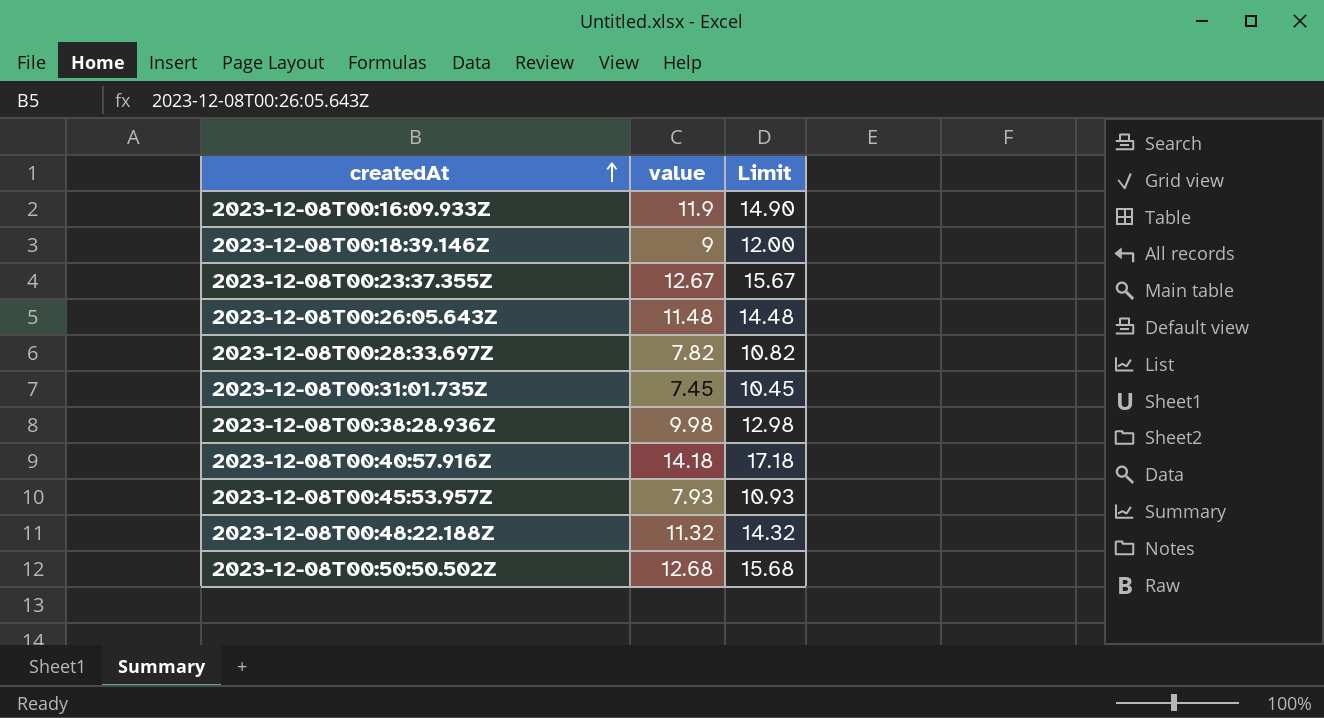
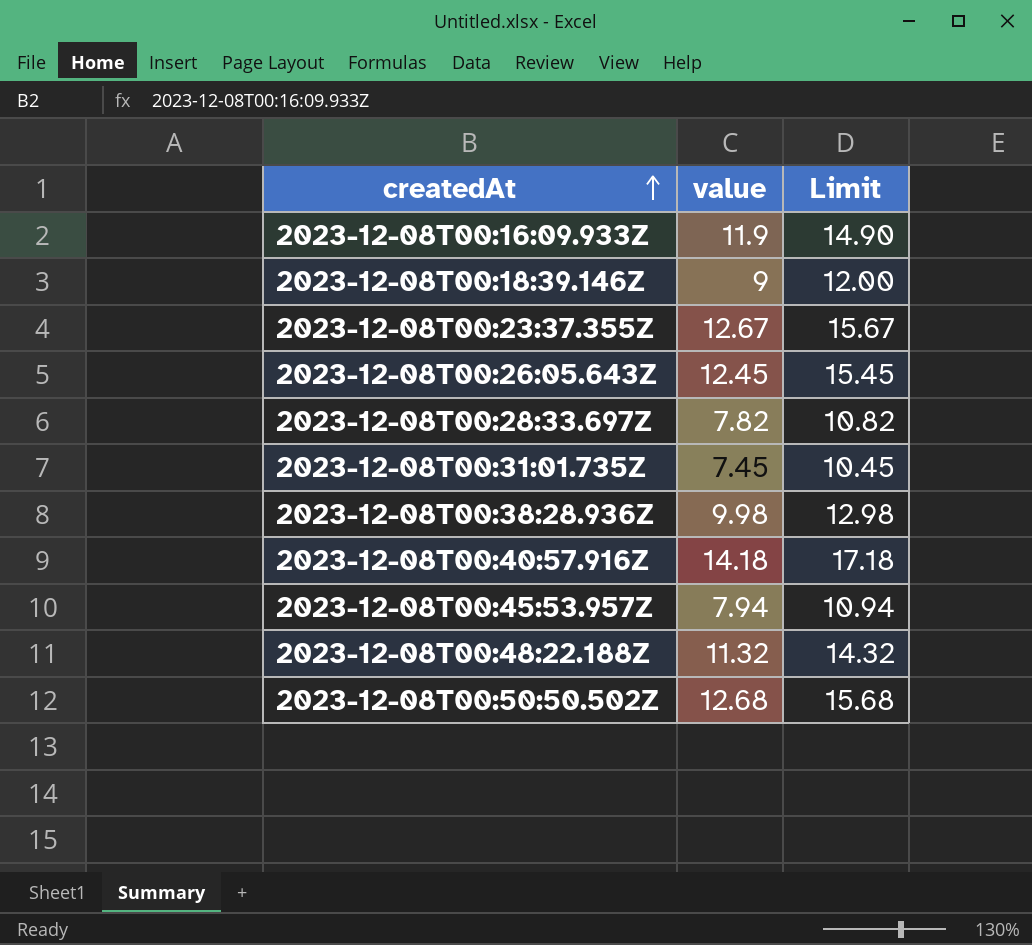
2023-12-08T00:26:05.643Z | value: 11.48 -> 12.45
2023-12-08T00:26:05.643Z | Limit: 14.48 -> 15.45
2023-12-08T00:45:53.957Z | value: 7.93 -> 7.94
2023-12-08T00:45:53.957Z | Limit: 10.93 -> 10.94

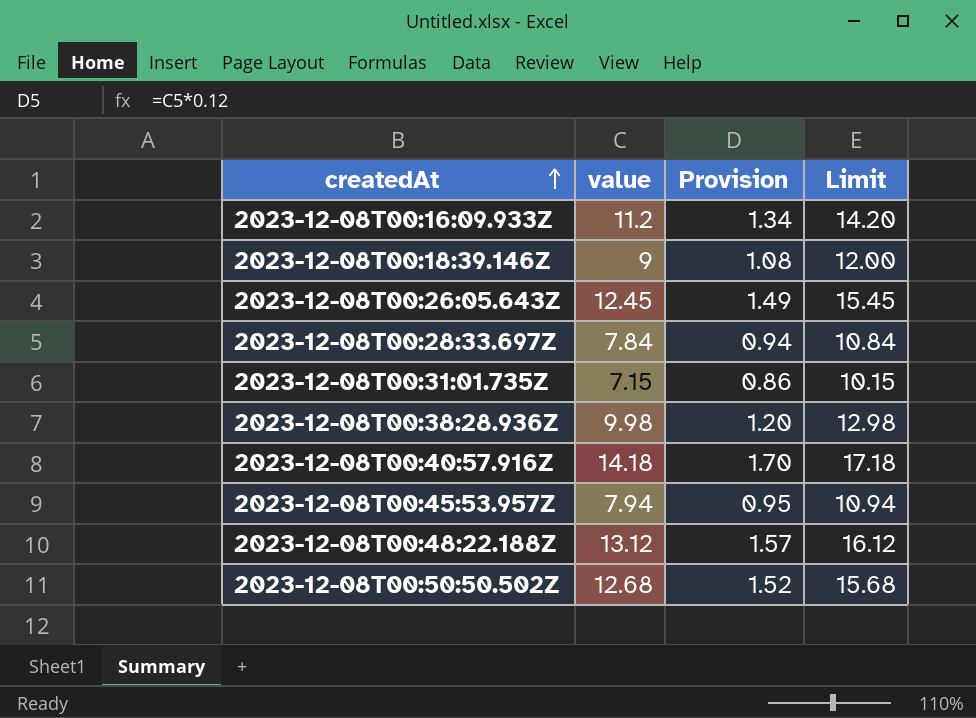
column Provision | formula: none -> [value] * 0.12
row 2023-12-08T00:23:37.355Z: 12.67 | 15.67 -> none
2023-12-08T00:16:09.933Z | value: 11.9 -> 11.2
2023-12-08T00:16:09.933Z | Limit: 14.90 -> 14.20
2023-12-08T00:28:33.697Z | value: 7.82 -> 7.84
2023-12-08T00:28:33.697Z | Limit: 10.82 -> 10.84
2023-12-08T00:31:01.735Z | value: 7.45 -> 7.15
2023-12-08T00:31:01.735Z | Limit: 10.45 -> 10.15
2023-12-08T00:48:22.188Z | value: 11.32 -> 13.12
2023-12-08T00:48:22.188Z | Limit: 14.32 -> 16.12

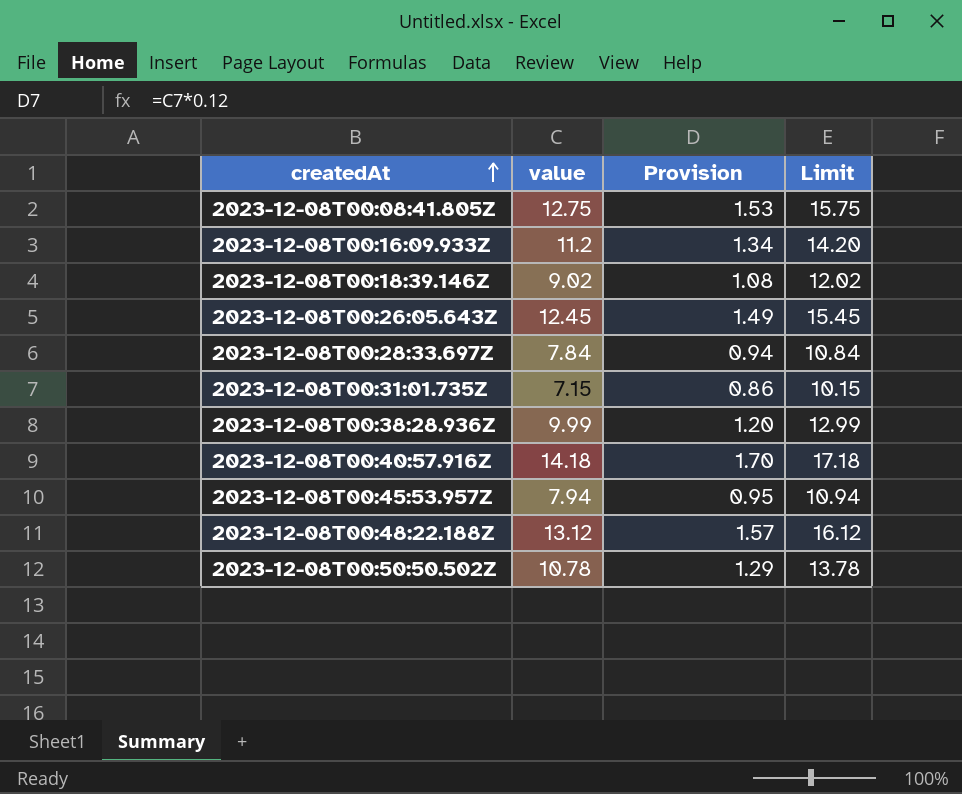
row 2023-12-08T00:08:41.805Z: none -> 12.75 | 1.53 | 15.75
2023-12-08T00:18:39.146Z | value: 9 -> 9.02
2023-12-08T00:18:39.146Z | Limit: 12.00 -> 12.02
2023-12-08T00:38:28.936Z | value: 9.98 -> 9.99
2023-12-08T00:38:28.936Z | Limit: 12.98 -> 12.99
2023-12-08T00:50:50.502Z | value: 12.68 -> 10.78
2023-12-08T00:50:50.502Z | Provision: 1.52 -> 1.29
2023-12-08T00:50:50.502Z | Limit: 15.68 -> 13.78

